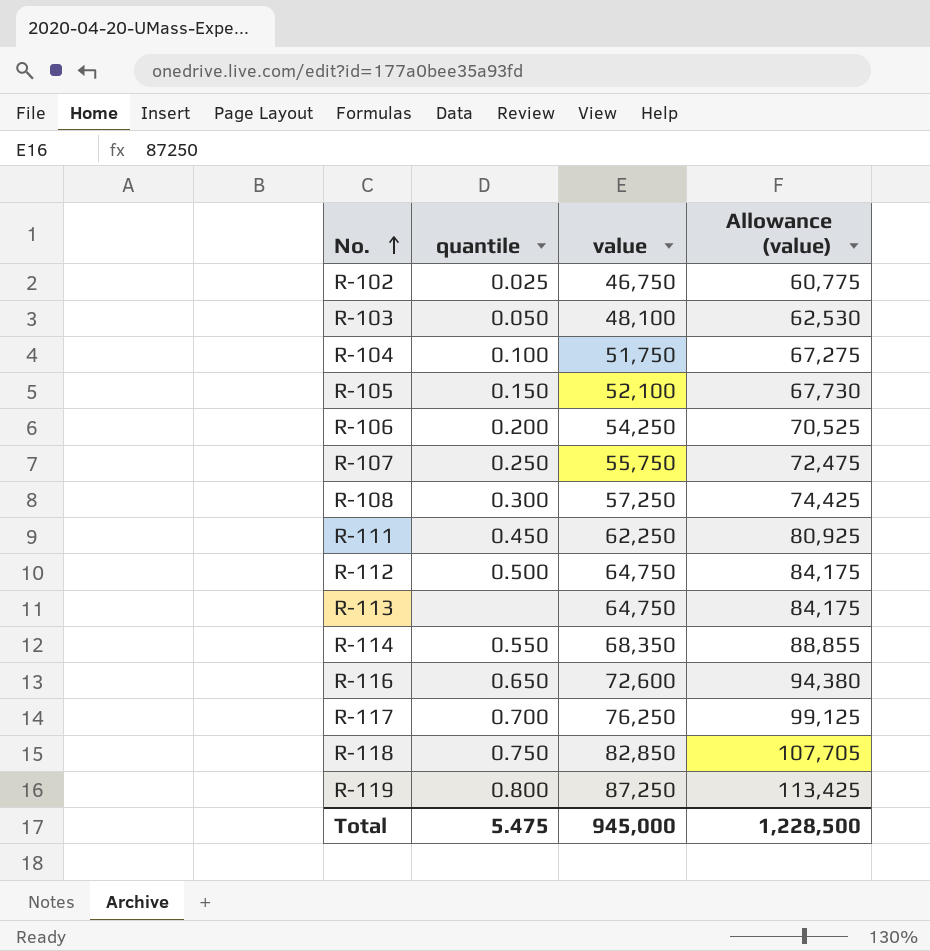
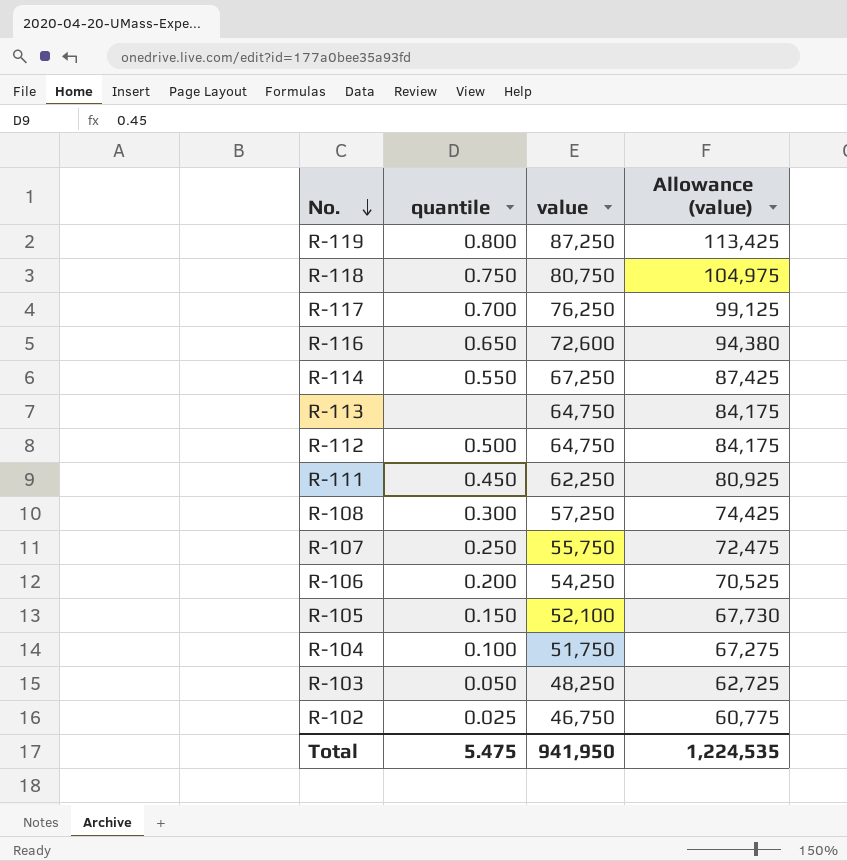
row order: No. ascending -> No. descending
R-118 | value: 82,850 -> 80,750
R-118 | Allowance (value): 107,705 -> 104,975
R-114 | value: 68,350 -> 67,250
R-114 | Allowance (value): 88,855 -> 87,425
R-103 | value: 48,100 -> 48,250
R-103 | Allowance (value): 62,530 -> 62,725
Total | value: 945,000 -> 941,950
Total | Allowance (value): 1,228,500 -> 1,224,535

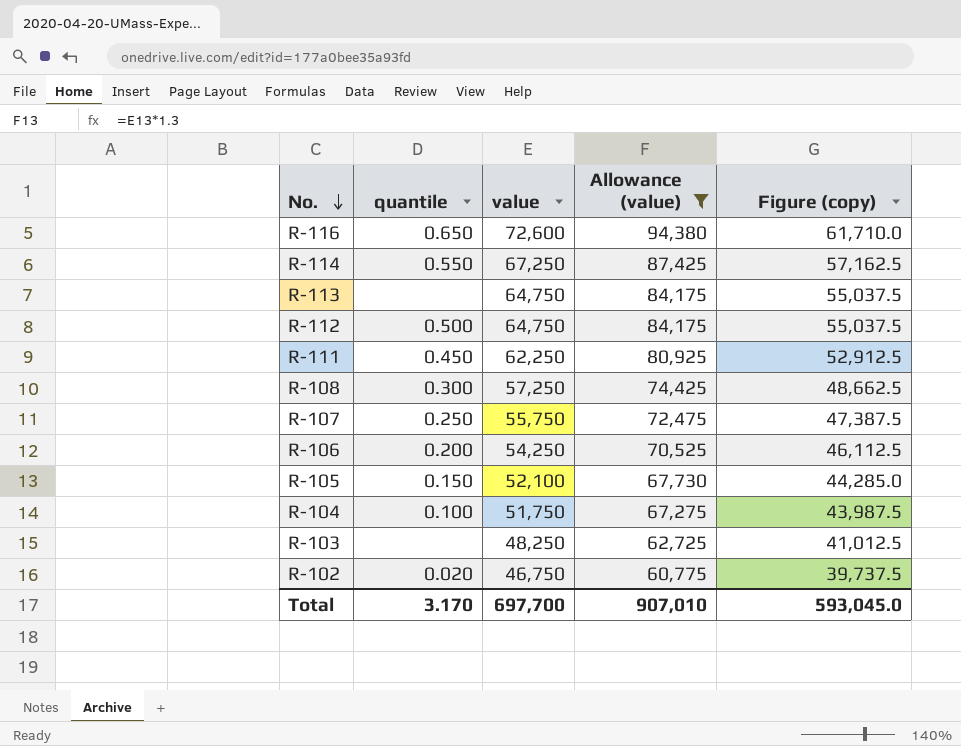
filter: none -> Allowance (value) <= 94,380
column Figure (copy) | formula: none -> [value] * 0.85
R-103 | quantile: 0.050 -> none
R-102 | quantile: 0.025 -> 0.020
Total | quantile: 5.475 -> 3.170
Total | value: 941,950 -> 697,700
Total | Allowance (value): 1,224,535 -> 907,010

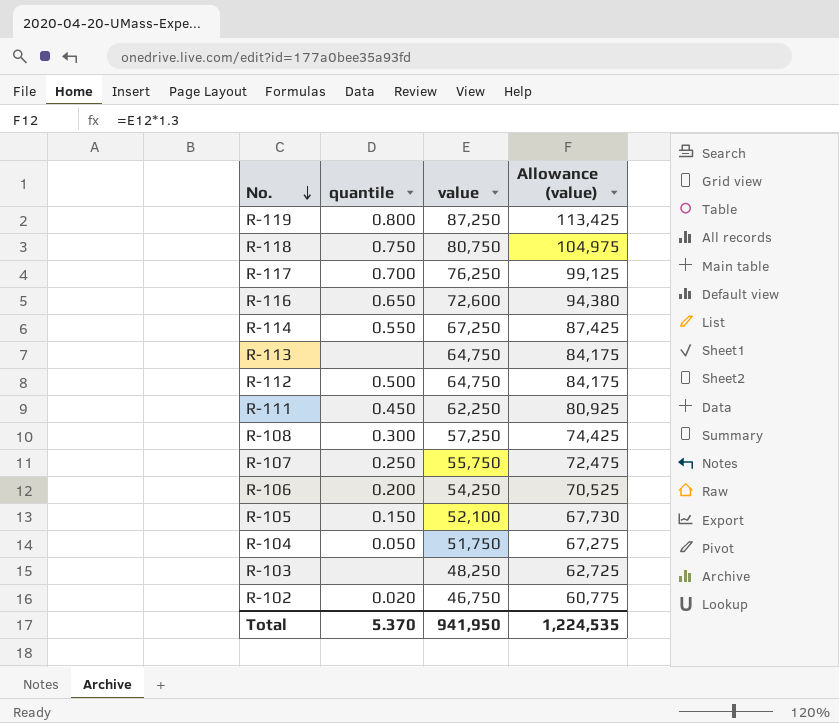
filter: Allowance (value) <= 94,380 -> none
column Figure (copy) | formula: [value] * 0.85 -> none
R-104 | quantile: 0.100 -> 0.050
Total | quantile: 3.170 -> 5.370
Total | value: 697,700 -> 941,950
Total | Allowance (value): 907,010 -> 1,224,535

